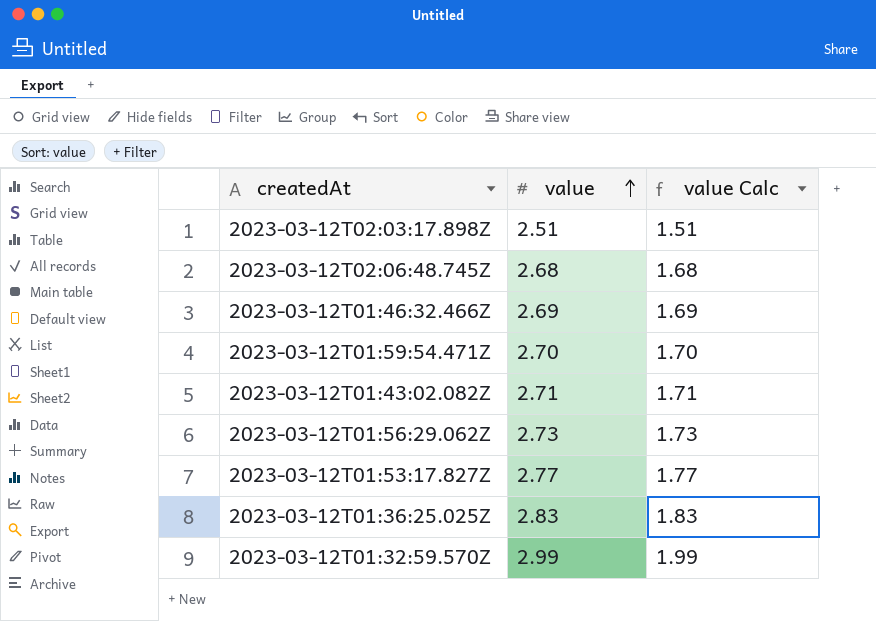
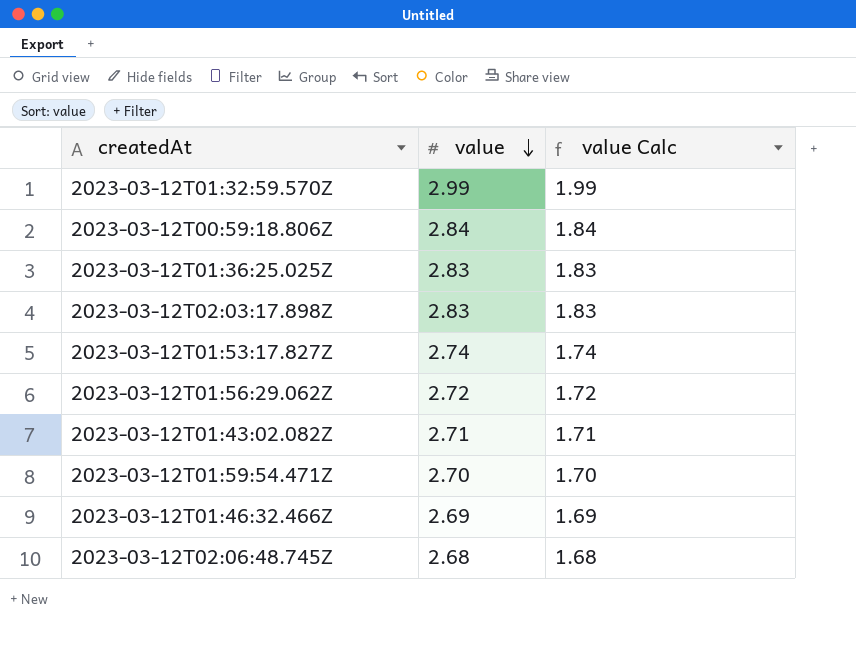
row order: value ascending -> value descending
row 2023-03-12T00:59:18.806Z: none -> 2.84 | 1.84
2023-03-12T02:03:17.898Z | value: 2.51 -> 2.83
2023-03-12T02:03:17.898Z | value Calc: 1.51 -> 1.83
2023-03-12T01:53:17.827Z | value: 2.77 -> 2.74
2023-03-12T01:53:17.827Z | value Calc: 1.77 -> 1.74
2023-03-12T01:56:29.062Z | value: 2.73 -> 2.72
2023-03-12T01:56:29.062Z | value Calc: 1.73 -> 1.72

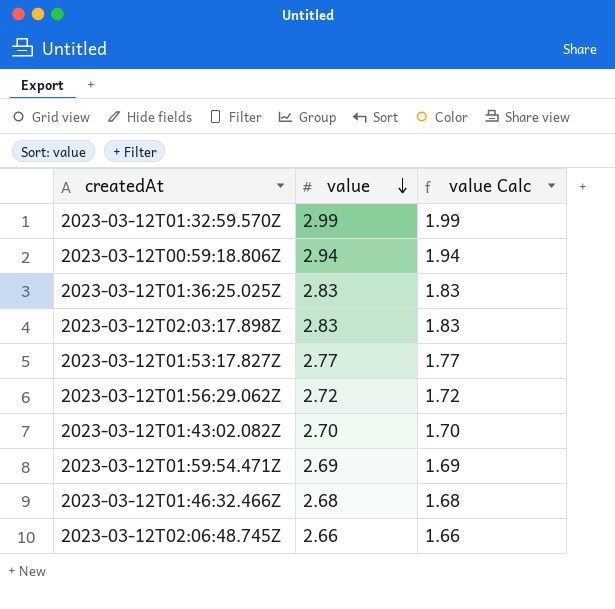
2023-03-12T00:59:18.806Z | value: 2.84 -> 2.94
2023-03-12T00:59:18.806Z | value Calc: 1.84 -> 1.94
2023-03-12T01:53:17.827Z | value: 2.74 -> 2.77
2023-03-12T01:53:17.827Z | value Calc: 1.74 -> 1.77
2023-03-12T01:43:02.082Z | value: 2.71 -> 2.70
2023-03-12T01:43:02.082Z | value Calc: 1.71 -> 1.70
2023-03-12T01:59:54.471Z | value: 2.70 -> 2.69
2023-03-12T01:59:54.471Z | value Calc: 1.70 -> 1.69
2023-03-12T01:46:32.466Z | value: 2.69 -> 2.68
2023-03-12T01:46:32.466Z | value Calc: 1.69 -> 1.68
2023-03-12T02:06:48.745Z | value: 2.68 -> 2.66
2023-03-12T02:06:48.745Z | value Calc: 1.68 -> 1.66

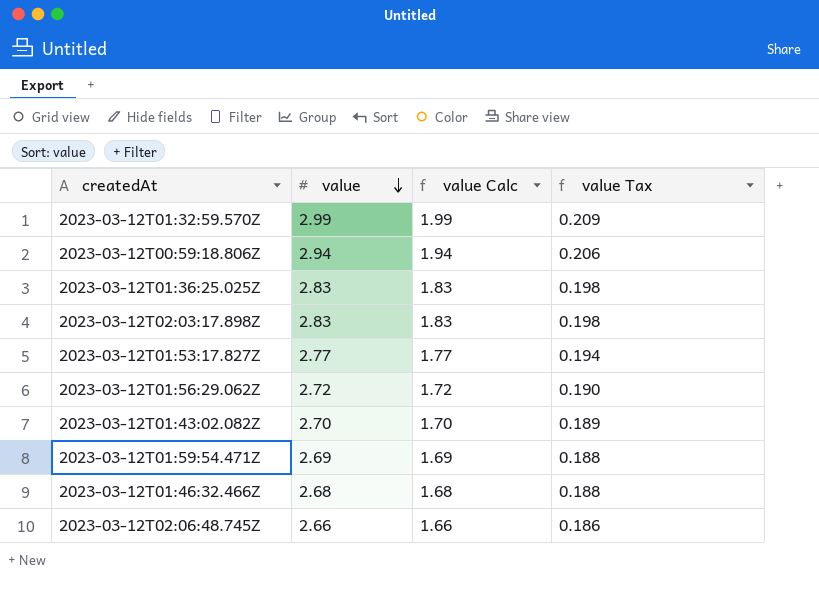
column value Tax | formula: none -> [value] * 0.07

